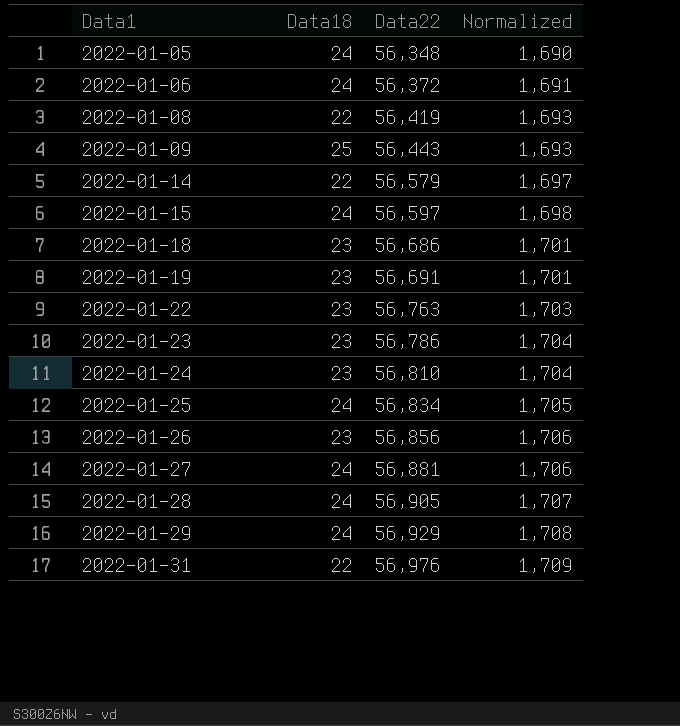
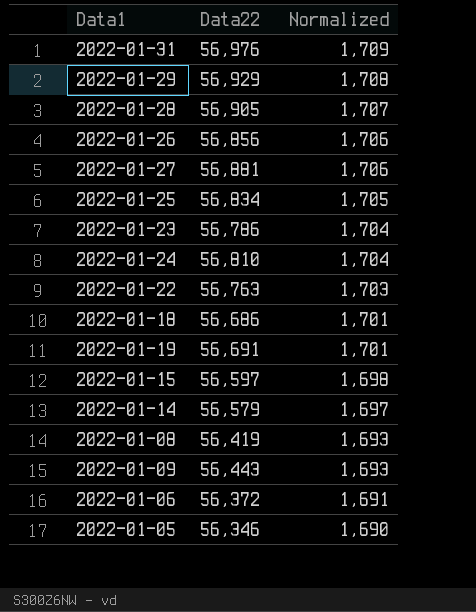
row order: Data1 ascending -> Normalized descending
column Data18 | position: 2 -> none
2022-01-05 | Data22: 56,348 -> 56,346

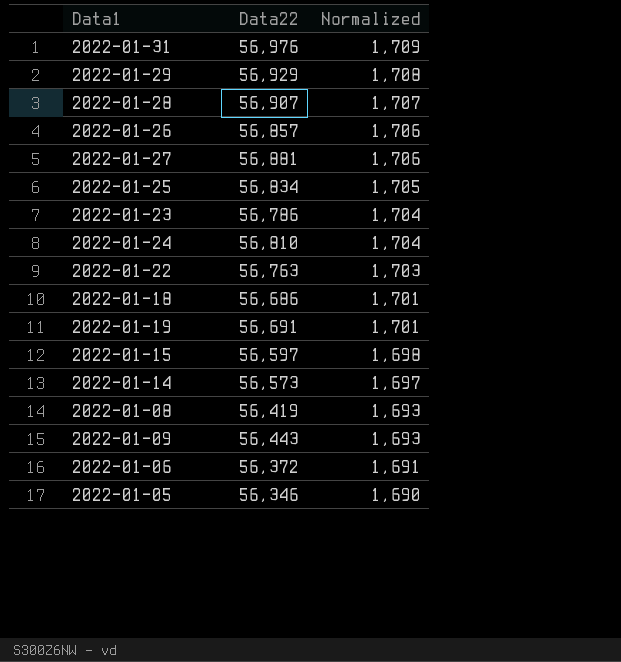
2022-01-28 | Data22: 56,905 -> 56,907
2022-01-26 | Data22: 56,856 -> 56,857
2022-01-14 | Data22: 56,579 -> 56,573

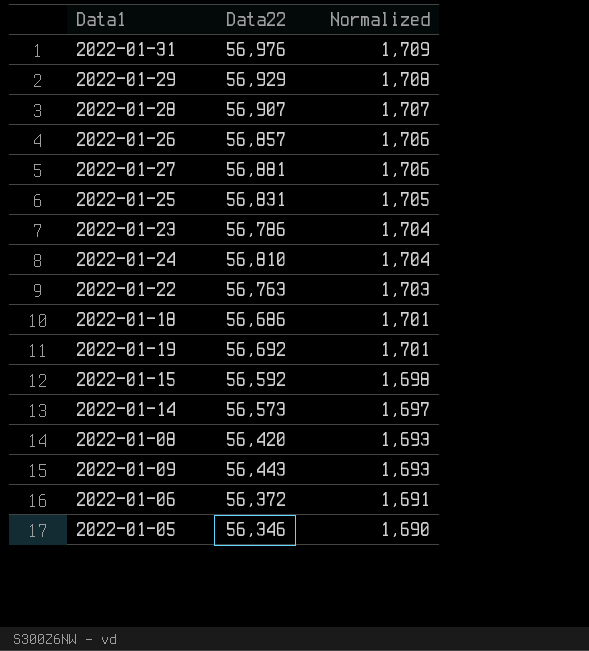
2022-01-25 | Data22: 56,834 -> 56,831
2022-01-19 | Data22: 56,691 -> 56,692
2022-01-15 | Data22: 56,597 -> 56,592
2022-01-08 | Data22: 56,419 -> 56,420

